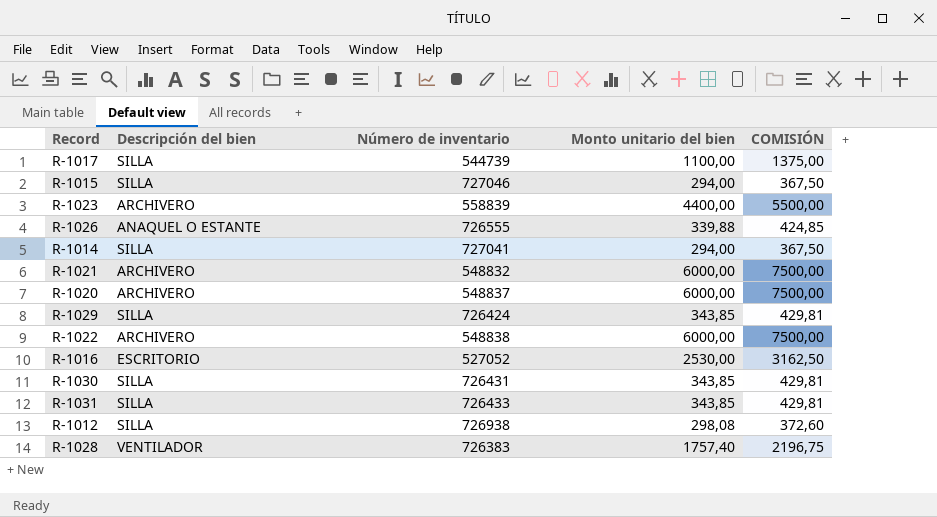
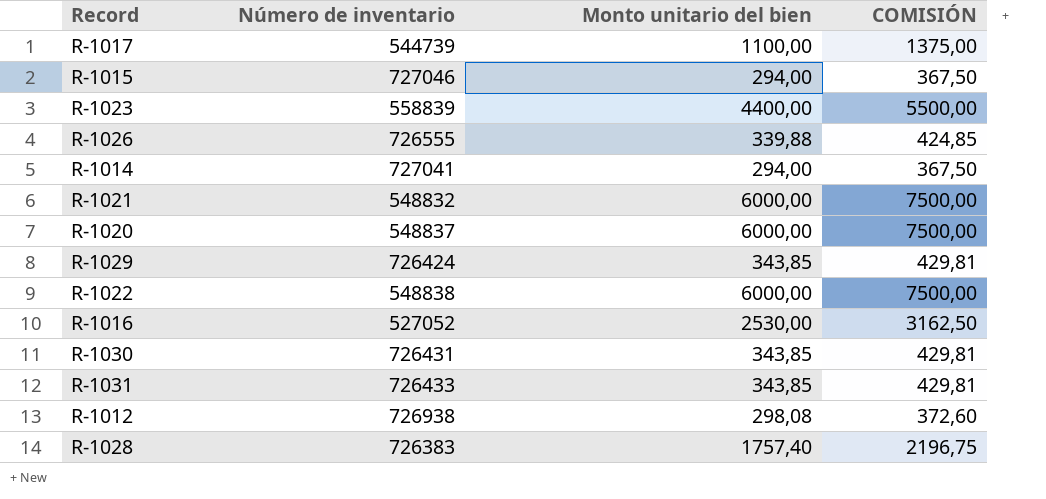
column Descripción del bien | position: 2 -> none

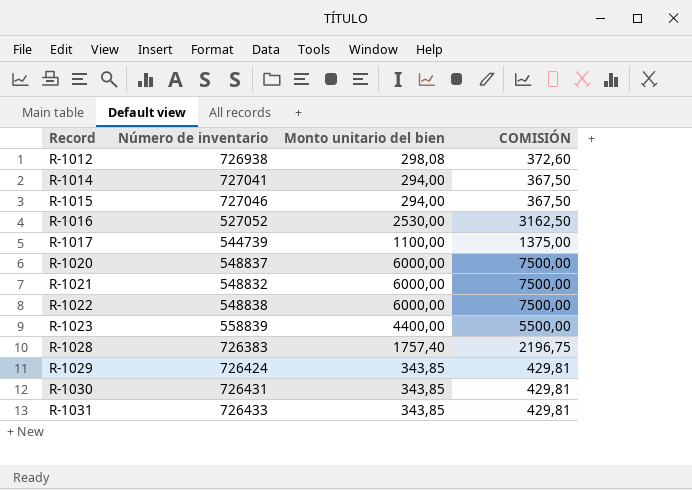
row order: none -> Record ascending
row R-1026: 726555 | 339,88 | 424,85 -> none

